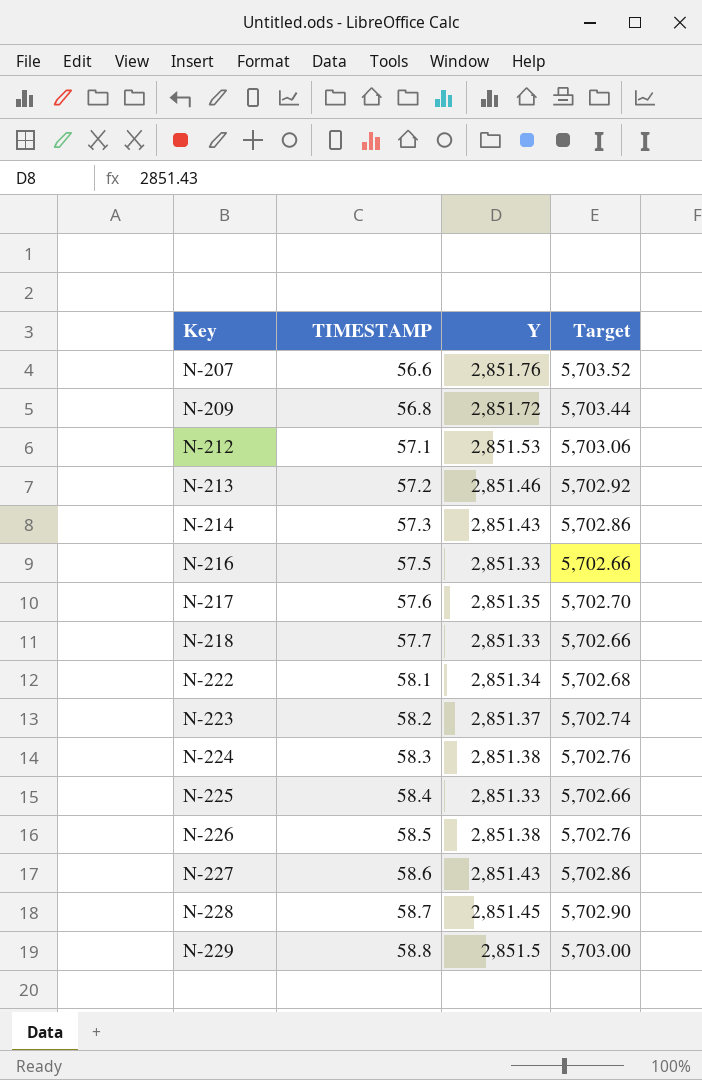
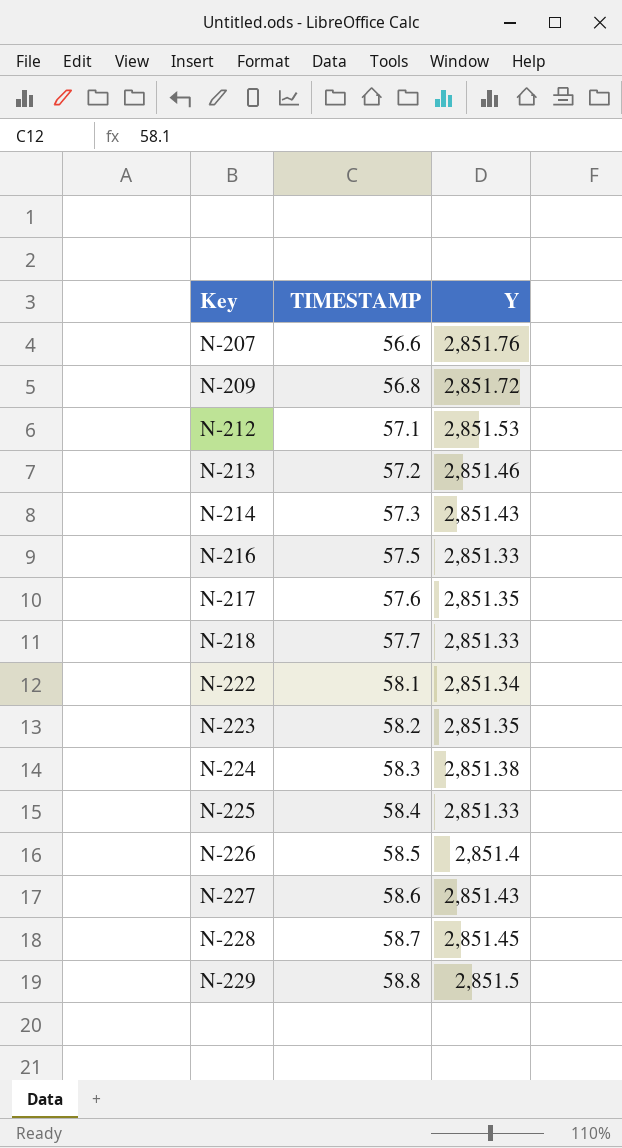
column Target | formula: [Y] * 2 -> none
N-223 | Y: 2,851.37 -> 2,851.35
N-226 | Y: 2,851.38 -> 2,851.4

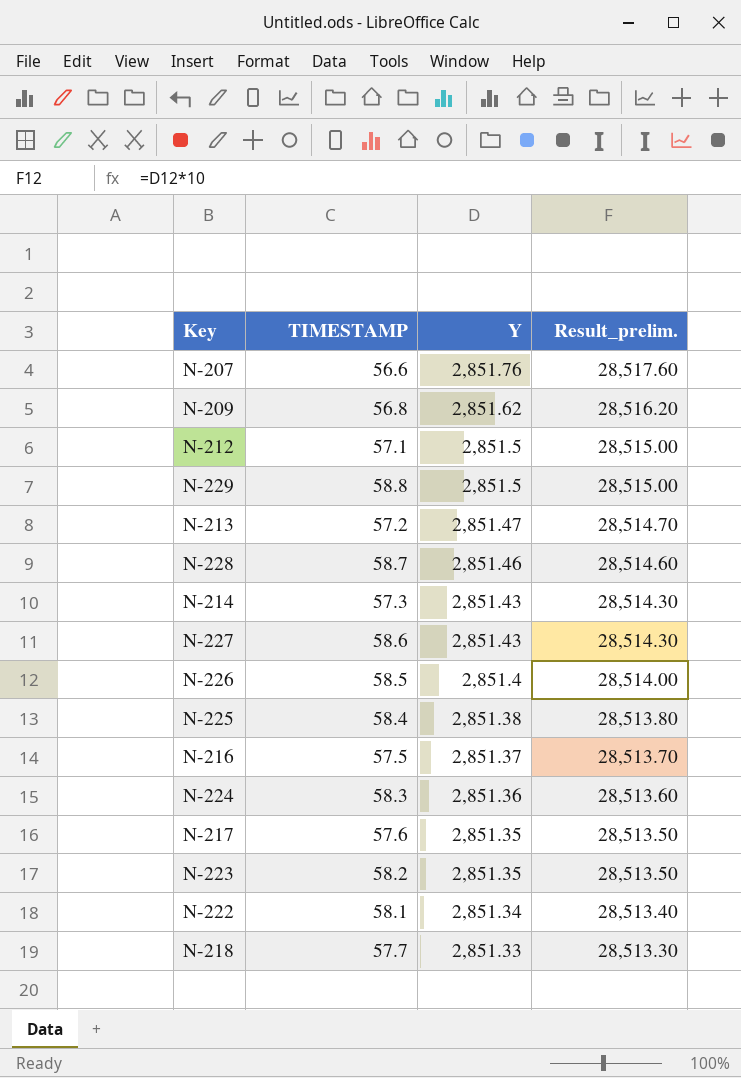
row order: Key ascending -> Y descending
column Result_prelim. | formula: none -> [Y] * 10
N-209 | Y: 2,851.72 -> 2,851.62
N-212 | Y: 2,851.53 -> 2,851.5
N-213 | Y: 2,851.46 -> 2,851.47
N-228 | Y: 2,851.45 -> 2,851.46
N-225 | Y: 2,851.33 -> 2,851.38
N-216 | Y: 2,851.33 -> 2,851.37
N-224 | Y: 2,851.38 -> 2,851.36

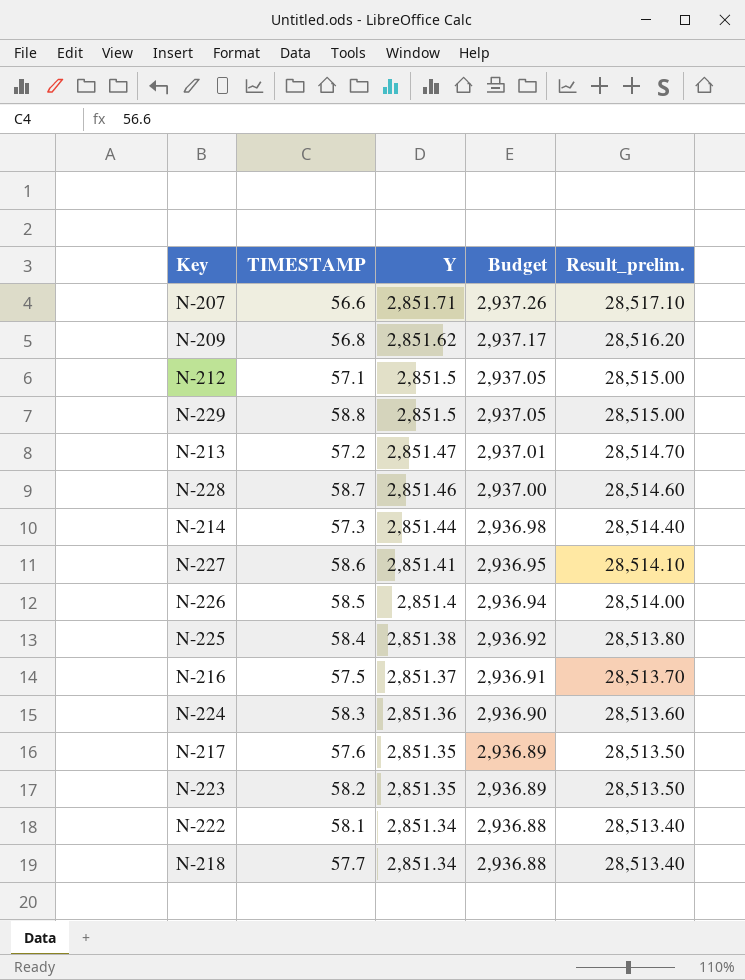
column Budget | formula: none -> [Y] * 1.03
N-207 | Y: 2,851.76 -> 2,851.71
N-207 | Result_prelim.: 28,517.60 -> 28,517.10
N-214 | Y: 2,851.43 -> 2,851.44
N-214 | Result_prelim.: 28,514.30 -> 28,514.40
N-227 | Y: 2,851.43 -> 2,851.41
N-227 | Result_prelim.: 28,514.30 -> 28,514.10
N-218 | Y: 2,851.33 -> 2,851.34
N-218 | Result_prelim.: 28,513.30 -> 28,513.40

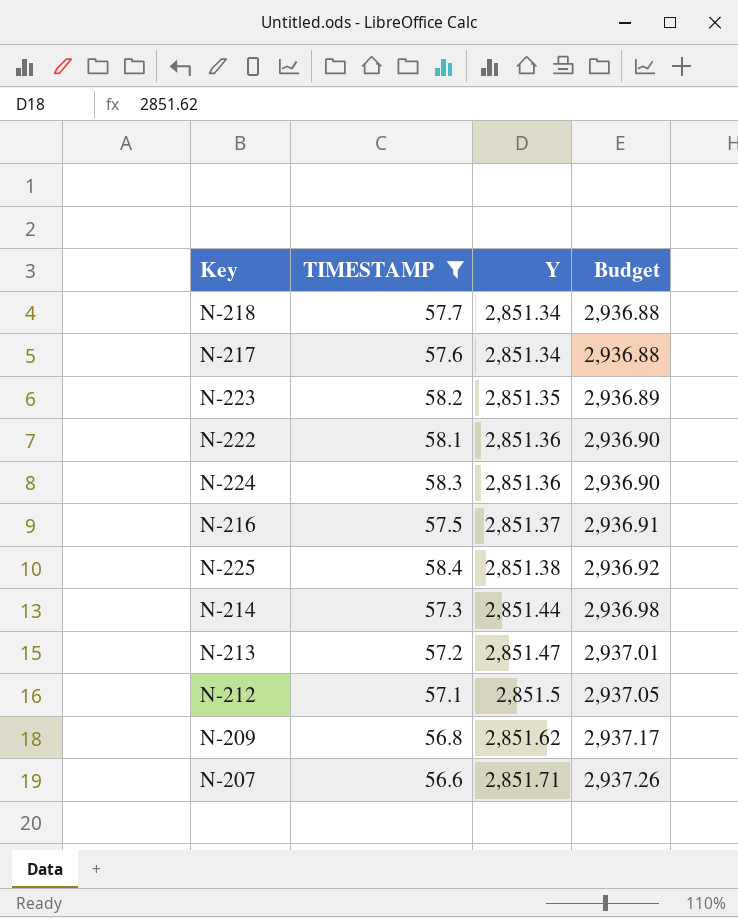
filter: none -> TIMESTAMP <= 58.4
row order: Y descending -> Y ascending
column Result_prelim. | formula: [Y] * 10 -> none
N-217 | Y: 2,851.35 -> 2,851.34
N-217 | Budget: 2,936.89 -> 2,936.88
N-222 | Y: 2,851.34 -> 2,851.36
N-222 | Budget: 2,936.88 -> 2,936.90

